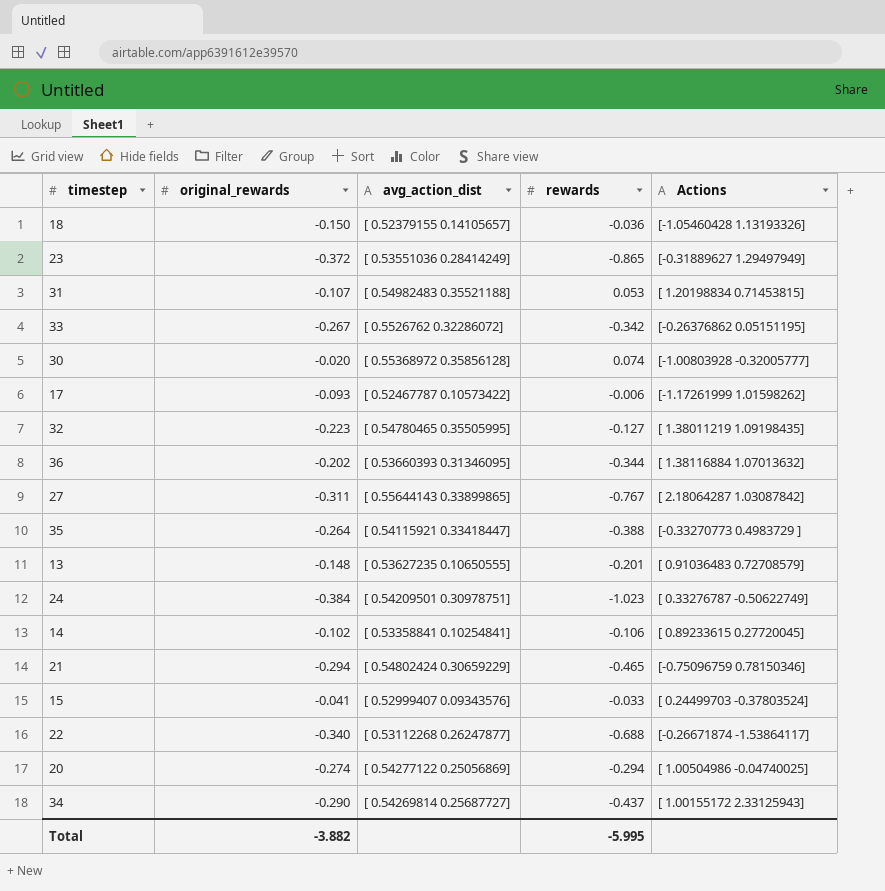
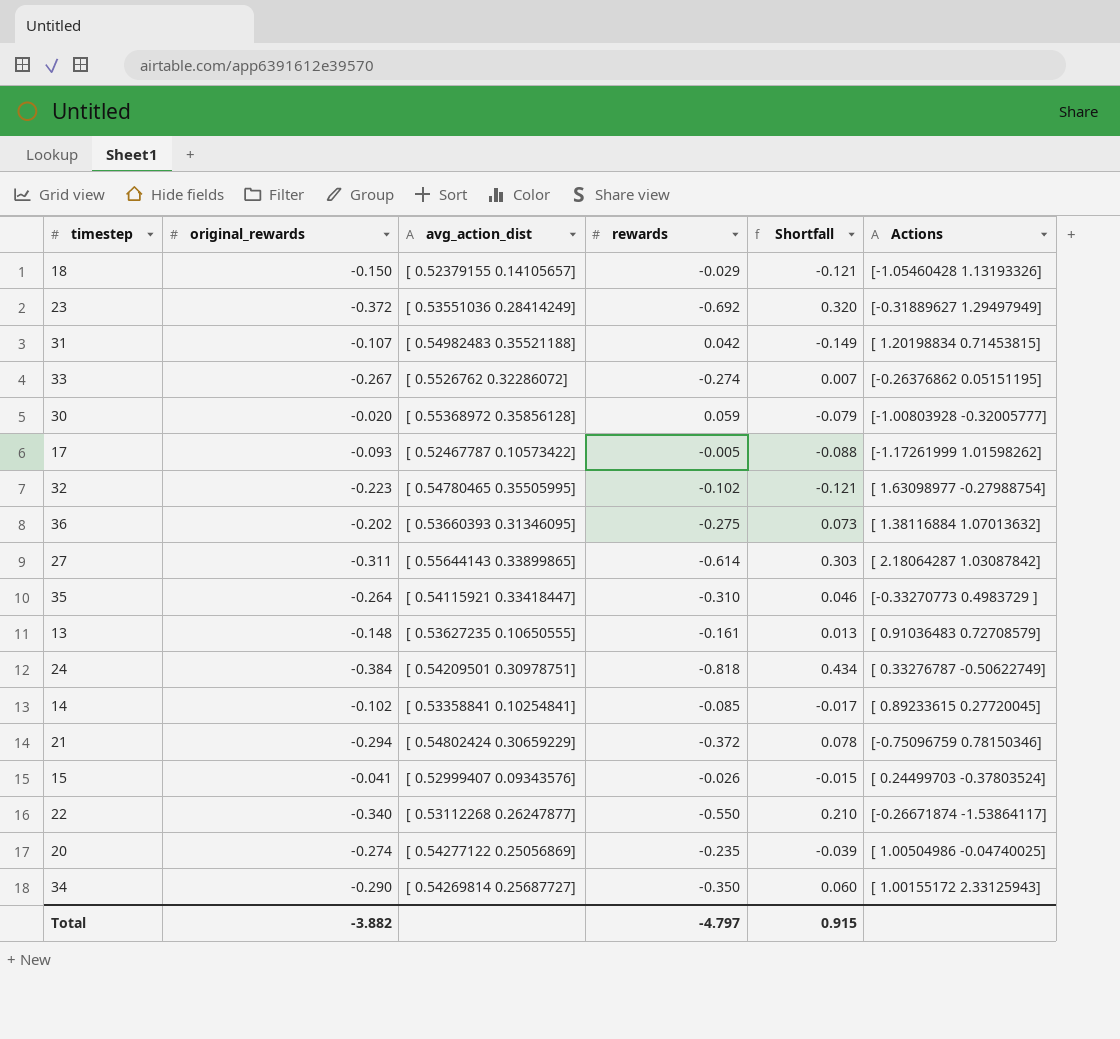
column Shortfall | formula: none -> [original_rewards] - [rewards]
18 | rewards: -0.036 -> -0.029
23 | rewards: -0.865 -> -0.692
31 | rewards: 0.053 -> 0.042
33 | rewards: -0.342 -> -0.274
30 | rewards: 0.074 -> 0.059
17 | rewards: -0.006 -> -0.005
32 | rewards: -0.127 -> -0.102
32 | Actions: [ 1.38011219 1.09198435] -> [ 1.63098977 -0.27988754]
36 | rewards: -0.344 -> -0.275
27 | rewards: -0.767 -> -0.614
35 | rewards: -0.388 -> -0.310
13 | rewards: -0.201 -> -0.161
24 | rewards: -1.023 -> -0.818
14 | rewards: -0.106 -> -0.085
21 | rewards: -0.465 -> -0.372
15 | rewards: -0.033 -> -0.026
22 | rewards: -0.688 -> -0.550
20 | rewards: -0.294 -> -0.235
34 | rewards: -0.437 -> -0.350
Total | rewards: -5.995 -> -4.797

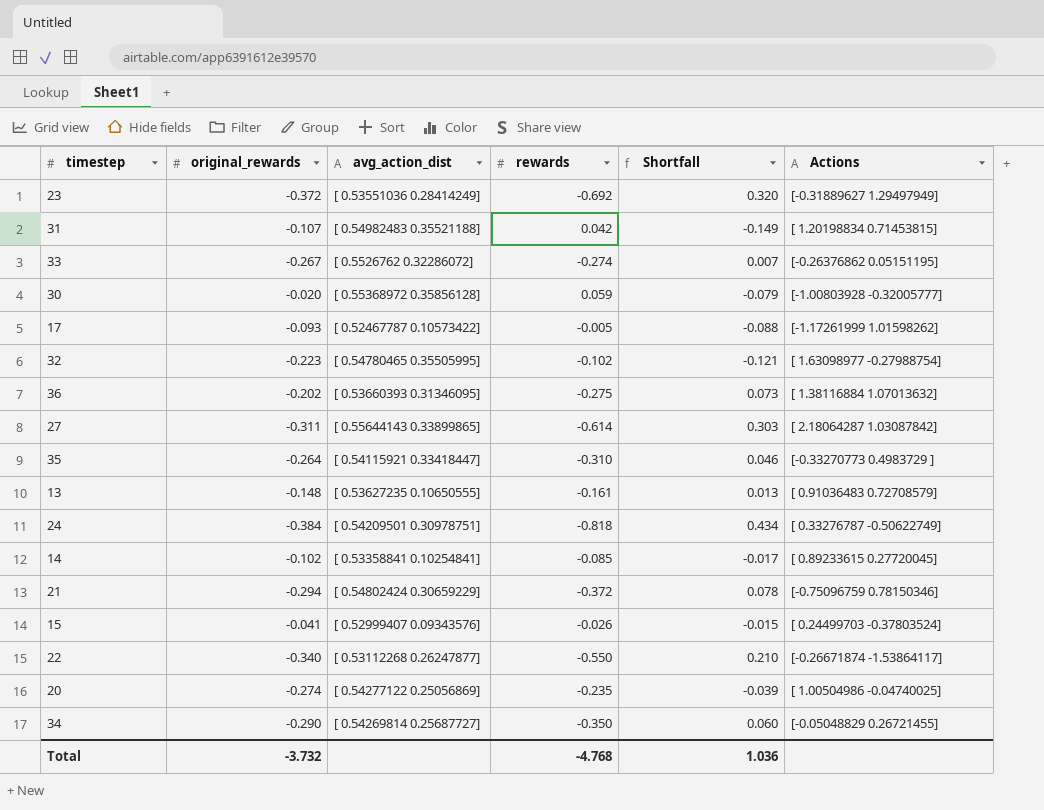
row 18: -0.150 | [ 0.52379155 0.14105657] | -0.029 | -0.121 | [-1.05460428 1.13193326] -> none
34 | Actions: [ 1.00155172 2.33125943] -> [-0.05048829 0.26721455]
Total | original_rewards: -3.882 -> -3.732
Total | rewards: -4.797 -> -4.768
Total | Shortfall: 0.915 -> 1.036

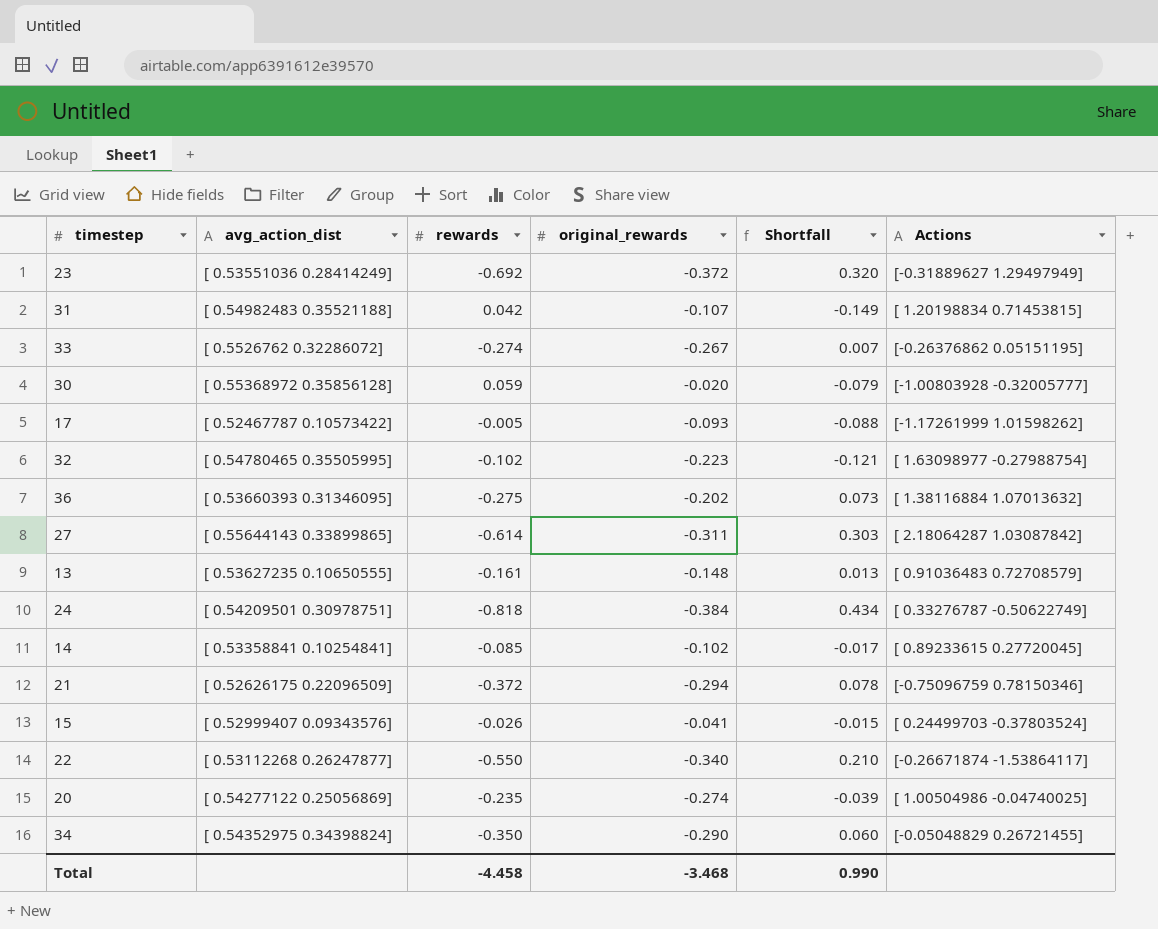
column original_rewards | position: 2 -> 4
row 35: -0.264 | [ 0.54115921 0.33418447] | -0.310 | 0.046 | [-0.33270773 0.4983729 ] -> none
21 | avg_action_dist: [ 0.54802424 0.30659229] -> [ 0.52626175 0.22096509]
34 | avg_action_dist: [ 0.54269814 0.25687727] -> [ 0.54352975 0.34398824]
Total | rewards: -4.768 -> -4.458
Total | original_rewards: -3.732 -> -3.468
Total | Shortfall: 1.036 -> 0.990

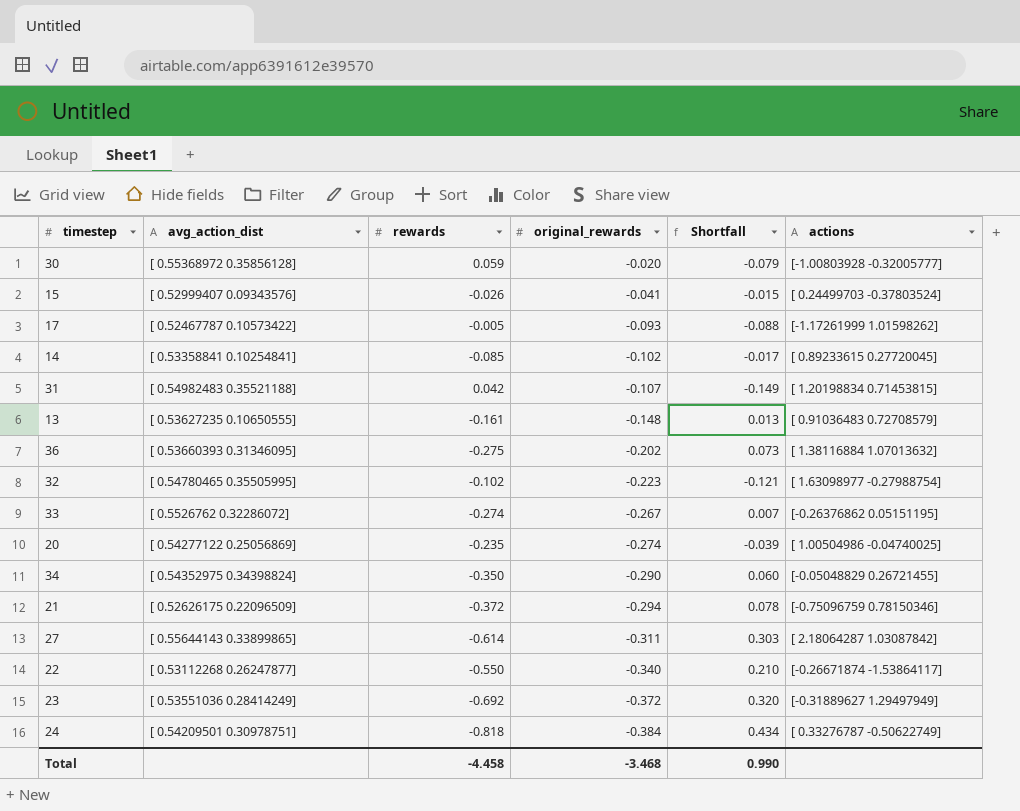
row order: none -> original_rewards descending
column name: Actions -> actions

